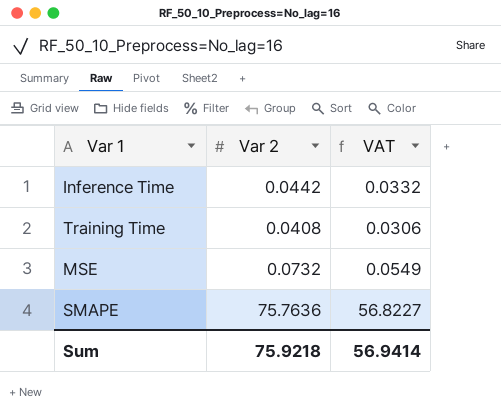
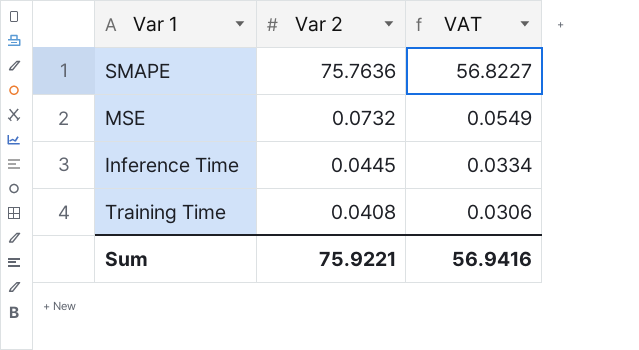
row order: none -> Var 2 descending
Inference Time | Var 2: 0.0442 -> 0.0445
Inference Time | VAT: 0.0332 -> 0.0334
Sum | Var 2: 75.9218 -> 75.9221
Sum | VAT: 56.9414 -> 56.9416

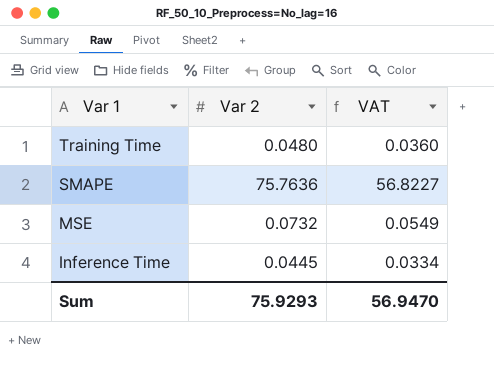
row order: Var 2 descending -> Var 1 descending
Training Time | Var 2: 0.0408 -> 0.0480
Training Time | VAT: 0.0306 -> 0.0360
Sum | Var 2: 75.9221 -> 75.9293
Sum | VAT: 56.9416 -> 56.9470

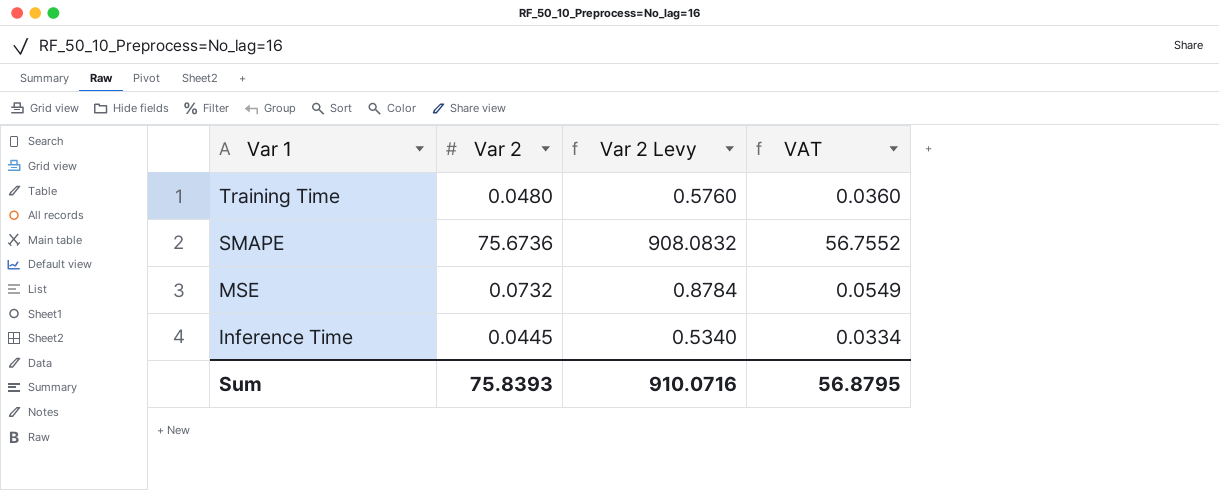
column Var 2 Levy | formula: none -> [Var 2] * 12
SMAPE | Var 2: 75.7636 -> 75.6736
SMAPE | VAT: 56.8227 -> 56.7552
Sum | Var 2: 75.9293 -> 75.8393
Sum | VAT: 56.9470 -> 56.8795

